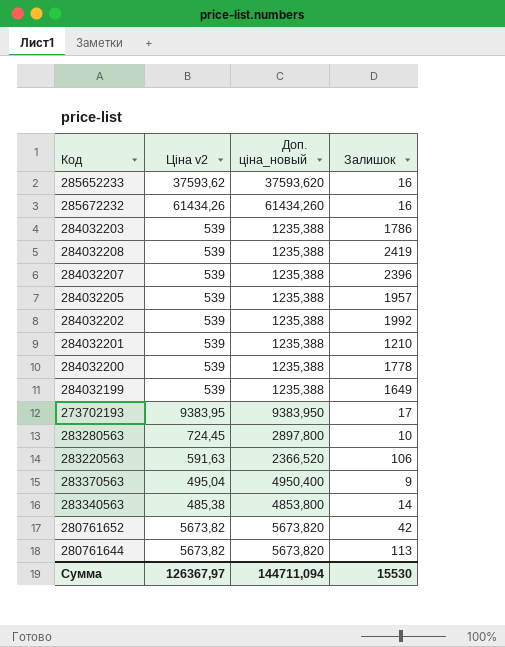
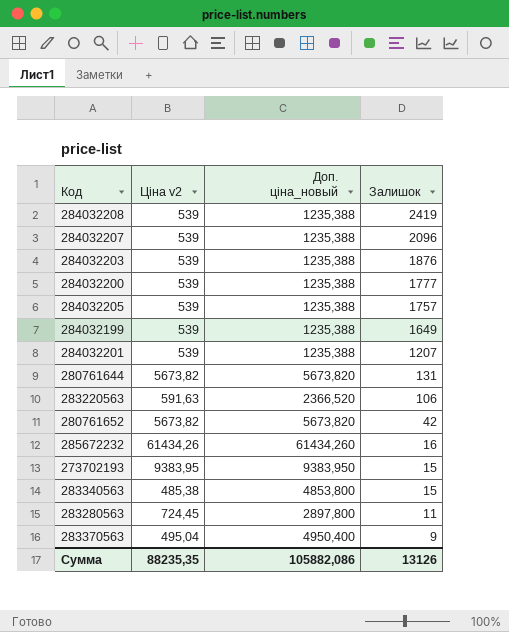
row order: none -> Залишок descending
row 285652233: 37593,62 | 37593,620 | 16 -> none
row 284032202: 539 | 1235,388 | 1992 -> none
284032207 | Залишок: 2396 -> 2096
284032203 | Залишок: 1786 -> 1876
284032200 | Залишок: 1778 -> 1777
284032205 | Залишок: 1957 -> 1757
284032201 | Залишок: 1210 -> 1207
280761644 | Залишок: 113 -> 131
273702193 | Залишок: 17 -> 15
283340563 | Залишок: 14 -> 15
283280563 | Залишок: 10 -> 11
Сумма | Ціна v2: 126367,97 -> 88235,35
Сумма | Доп. ціна_новый: 144711,094 -> 105882,086
Сумма | Залишок: 15530 -> 13126

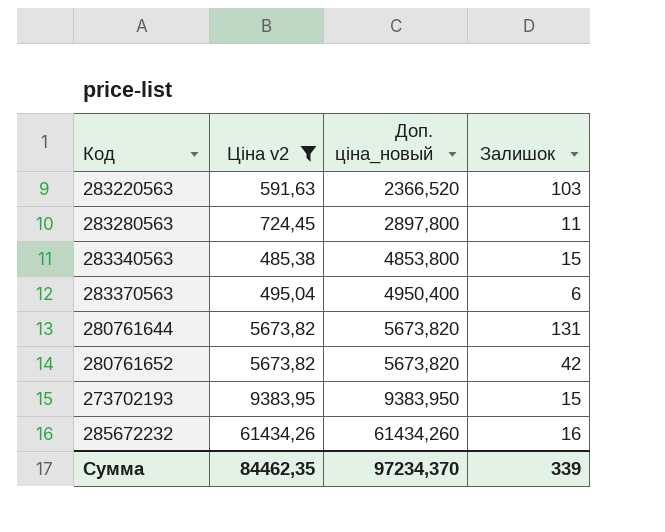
filter: none -> Ціна v2 != 539
row order: Залишок descending -> Доп. ціна_новый ascending
283220563 | Залишок: 106 -> 103
283370563 | Залишок: 9 -> 6
Сумма | Ціна v2: 88235,35 -> 84462,35
Сумма | Доп. ціна_новый: 105882,086 -> 97234,370
Сумма | Залишок: 13126 -> 339

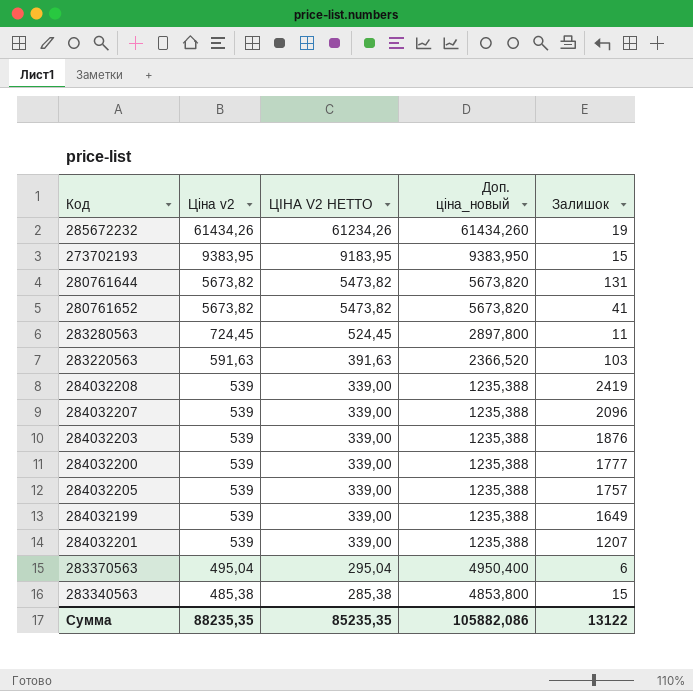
filter: Ціна v2 != 539 -> none
row order: Доп. ціна_новый ascending -> Ціна v2 descending
column ЦІНА V2 НЕТТО | formula: none -> [Ціна v2] - 200
285672232 | Залишок: 16 -> 19
280761652 | Залишок: 42 -> 41
Сумма | Ціна v2: 84462,35 -> 88235,35
Сумма | Доп. ціна_новый: 97234,370 -> 105882,086
Сумма | Залишок: 339 -> 13122

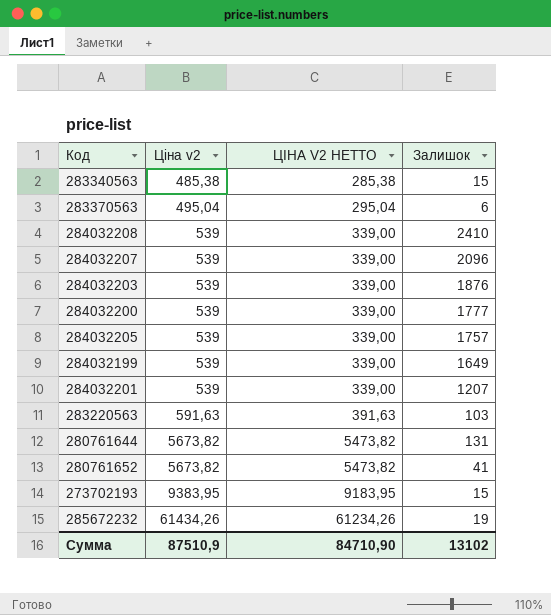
row order: Ціна v2 descending -> Ціна v2 ascending
column Доп. ціна_новый | position: 4 -> none
row 283280563: 724,45 | 524,45 | 2897,800 | 11 -> none
284032208 | Залишок: 2419 -> 2410
Сумма | Ціна v2: 88235,35 -> 87510,9
Сумма | ЦІНА V2 НЕТТО: 85235,35 -> 84710,90
Сумма | Залишок: 13122 -> 13102

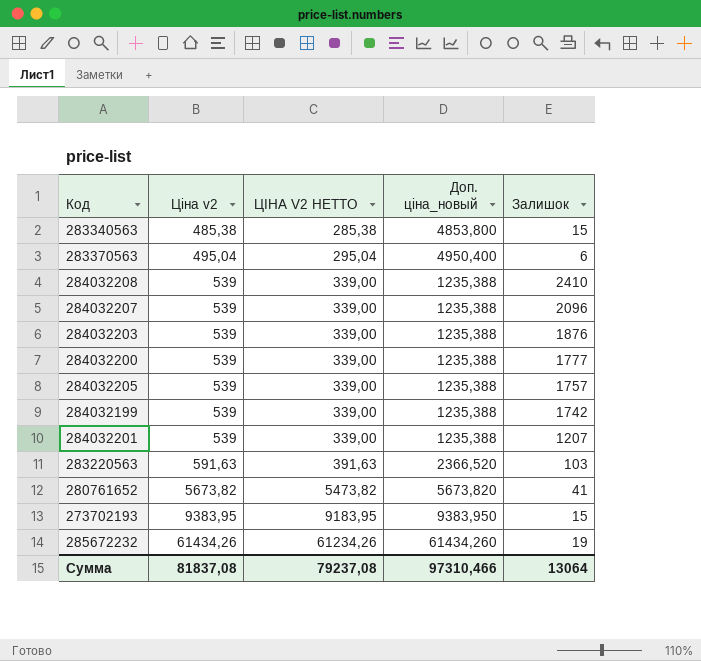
column Доп. ціна_новый | position: none -> 4
row 280761644: 5673,82 | 5473,82 | 131 -> none
284032199 | Залишок: 1649 -> 1742
Сумма | Ціна v2: 87510,9 -> 81837,08
Сумма | ЦІНА V2 НЕТТО: 84710,90 -> 79237,08
Сумма | Залишок: 13102 -> 13064

